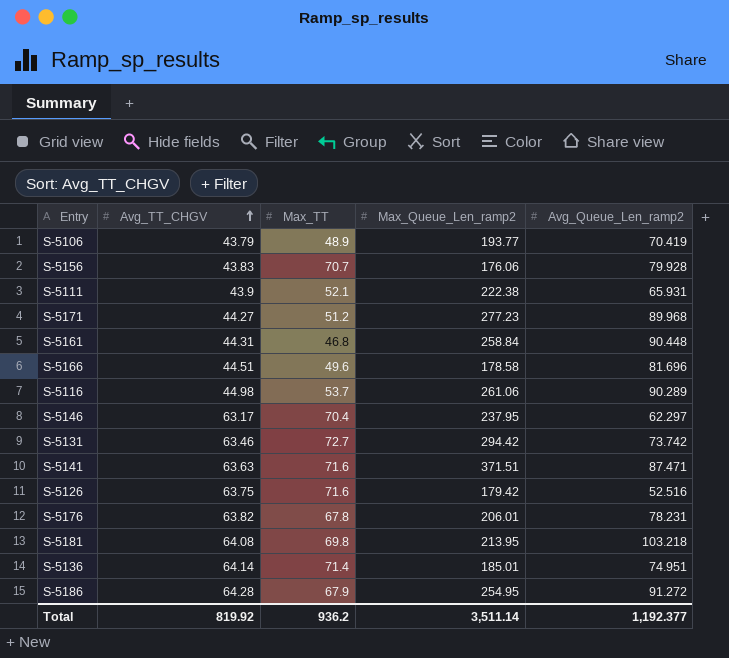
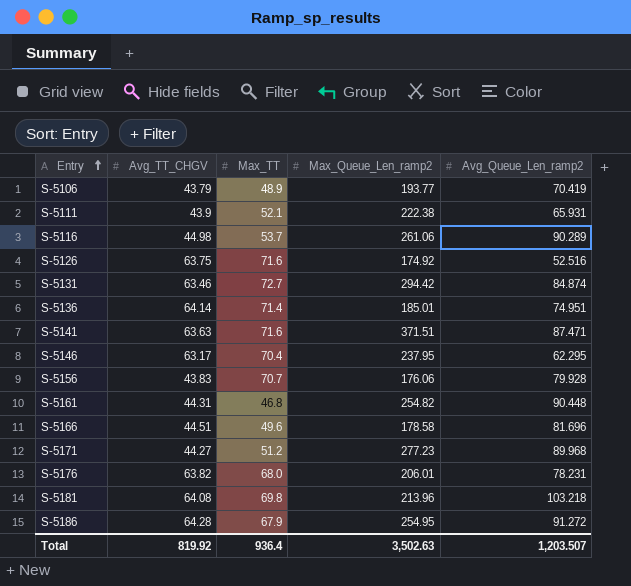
row order: Avg_TT_CHGV ascending -> Entry ascending
S-5126 | Max_Queue_Len_ramp2: 179.42 -> 174.92
S-5131 | Avg_Queue_Len_ramp2: 73.742 -> 84.874
S-5146 | Avg_Queue_Len_ramp2: 62.297 -> 62.295
S-5161 | Max_Queue_Len_ramp2: 258.84 -> 254.82
S-5176 | Max_TT: 67.8 -> 68.0
S-5181 | Max_Queue_Len_ramp2: 213.95 -> 213.96
Total | Max_TT: 936.2 -> 936.4
Total | Max_Queue_Len_ramp2: 3,511.14 -> 3,502.63
Total | Avg_Queue_Len_ramp2: 1,192.377 -> 1,203.507

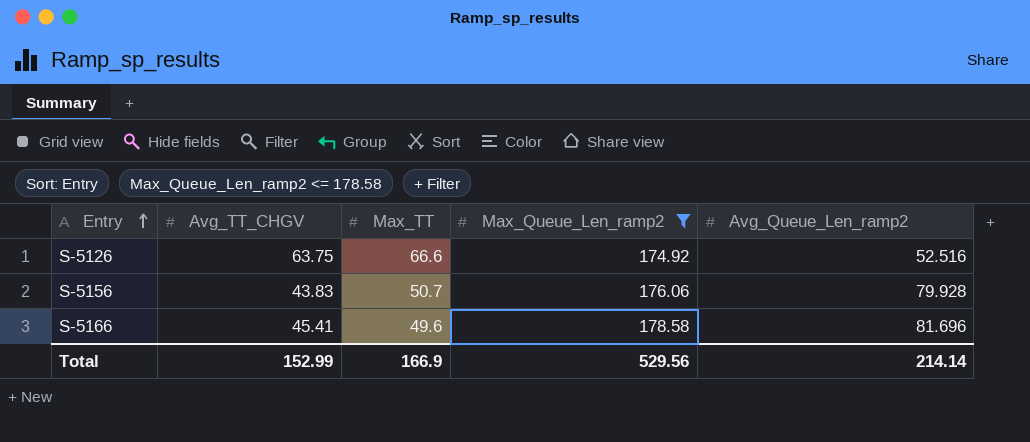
filter: none -> Max_Queue_Len_ramp2 <= 178.58
S-5126 | Max_TT: 71.6 -> 66.6
S-5156 | Max_TT: 70.7 -> 50.7
S-5166 | Avg_TT_CHGV: 44.51 -> 45.41
Total | Avg_TT_CHGV: 819.92 -> 152.99
Total | Max_TT: 936.4 -> 166.9
Total | Max_Queue_Len_ramp2: 3,502.63 -> 529.56
Total | Avg_Queue_Len_ramp2: 1,203.507 -> 214.14

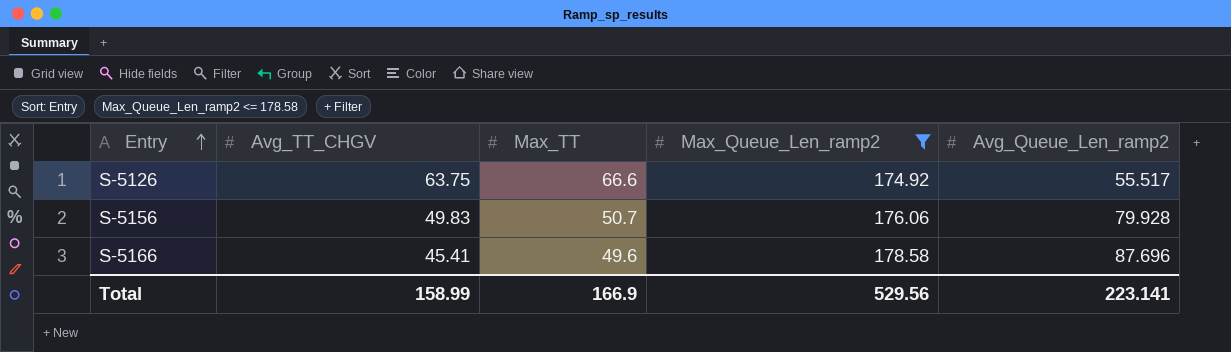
S-5126 | Avg_Queue_Len_ramp2: 52.516 -> 55.517
S-5156 | Avg_TT_CHGV: 43.83 -> 49.83
S-5166 | Avg_Queue_Len_ramp2: 81.696 -> 87.696
Total | Avg_TT_CHGV: 152.99 -> 158.99
Total | Avg_Queue_Len_ramp2: 214.14 -> 223.141

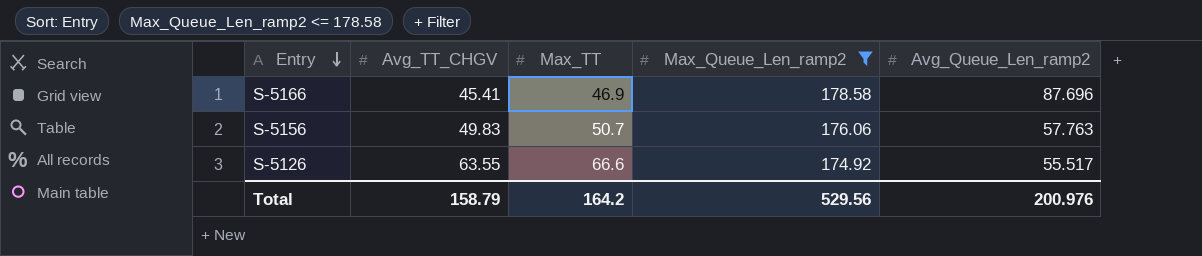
row order: Entry ascending -> Entry descending
S-5166 | Max_TT: 49.6 -> 46.9
S-5156 | Avg_Queue_Len_ramp2: 79.928 -> 57.763
S-5126 | Avg_TT_CHGV: 63.75 -> 63.55
Total | Avg_TT_CHGV: 158.99 -> 158.79
Total | Max_TT: 166.9 -> 164.2
Total | Avg_Queue_Len_ramp2: 223.141 -> 200.976

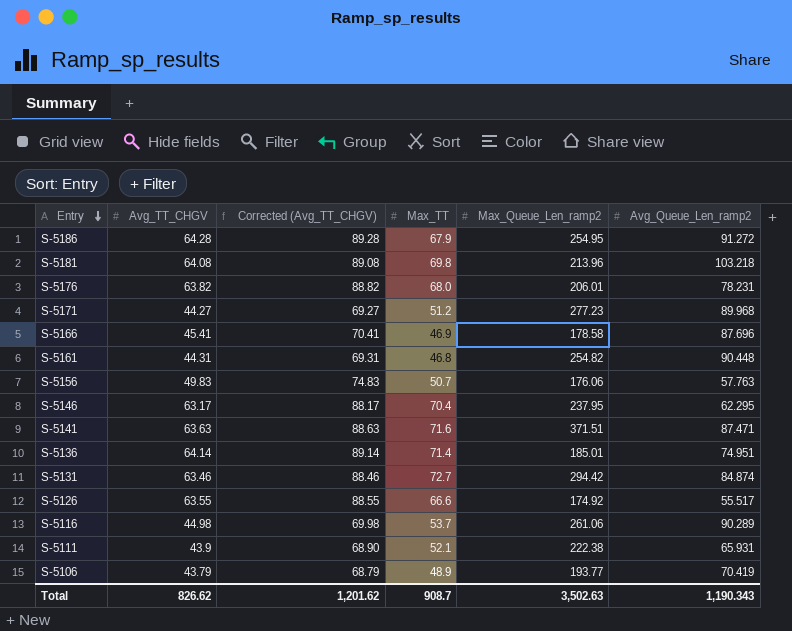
filter: Max_Queue_Len_ramp2 <= 178.58 -> none
column Corrected (Avg_TT_CHGV) | formula: none -> [Avg_TT_CHGV] + 25
Total | Avg_TT_CHGV: 158.79 -> 826.62
Total | Max_TT: 164.2 -> 908.7
Total | Max_Queue_Len_ramp2: 529.56 -> 3,502.63
Total | Avg_Queue_Len_ramp2: 200.976 -> 1,190.343

